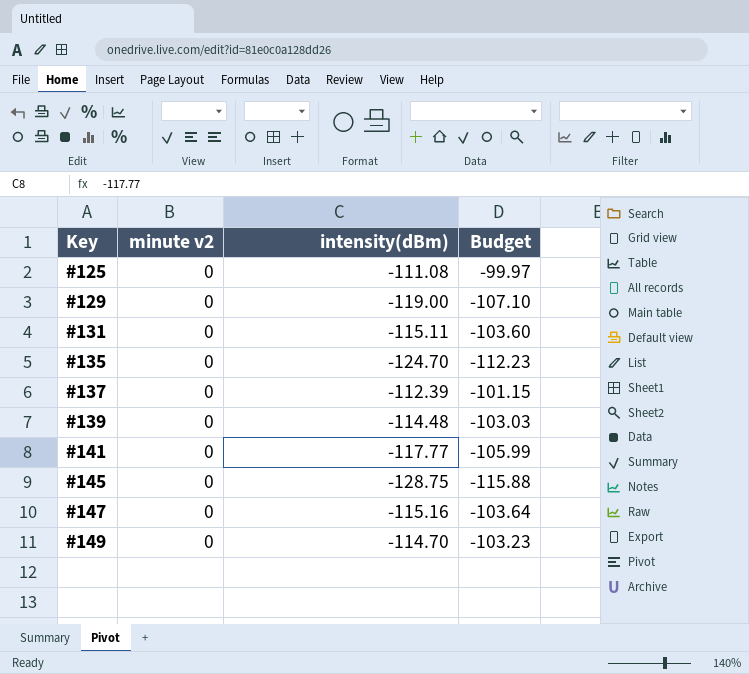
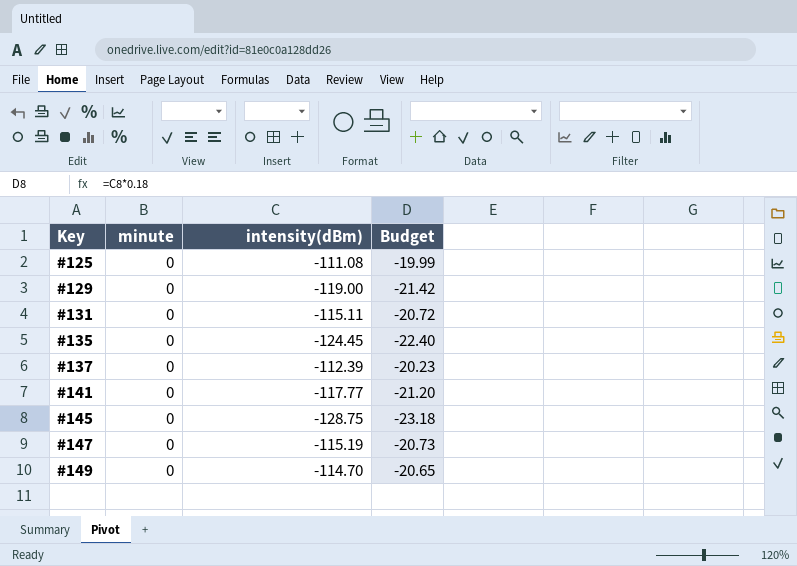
column name: minute v2 -> minute
column Budget | formula: [intensity(dBm)] * 0.9 -> [intensity(dBm)] * 0.18
row #139: 0 | -114.48 | -103.03 -> none
#135 | intensity(dBm): -124.70 -> -124.45
#147 | intensity(dBm): -115.16 -> -115.19

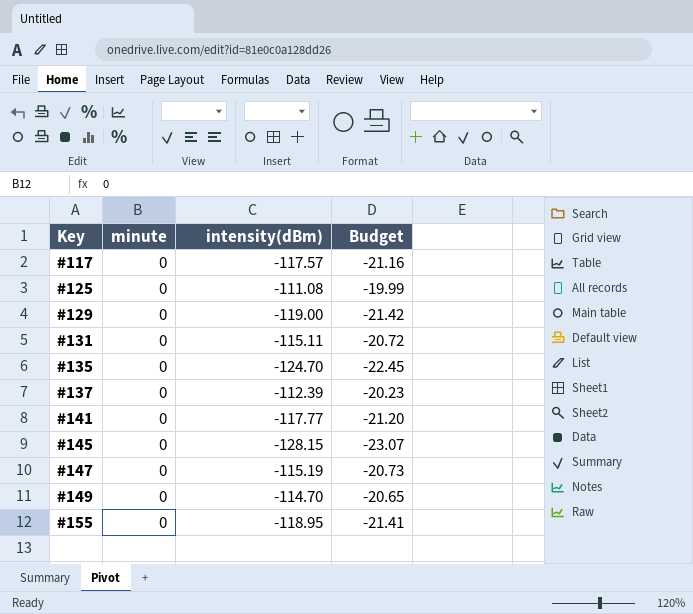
row #117: none -> 0 | -117.57 | -21.16
#135 | intensity(dBm): -124.45 -> -124.70
#135 | Budget: -22.40 -> -22.45
#145 | intensity(dBm): -128.75 -> -128.15
#145 | Budget: -23.18 -> -23.07
row #155: none -> 0 | -118.95 | -21.41

